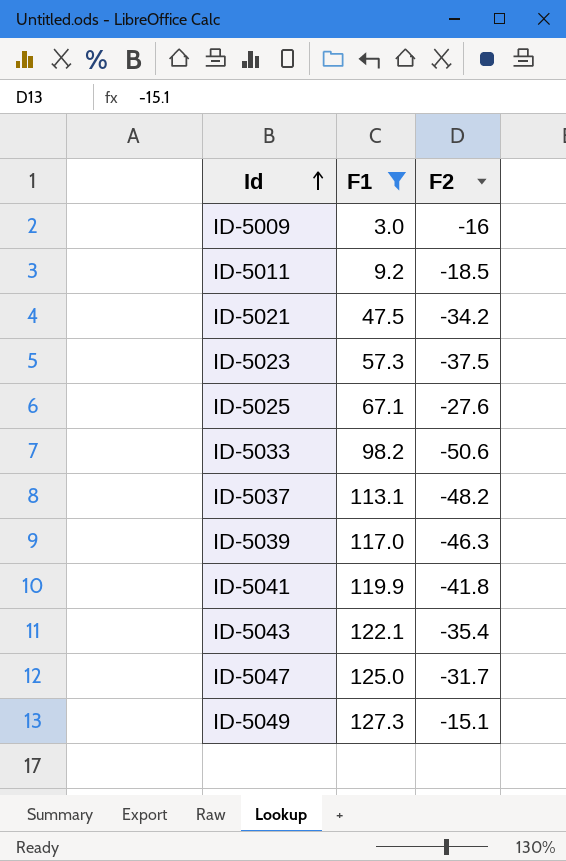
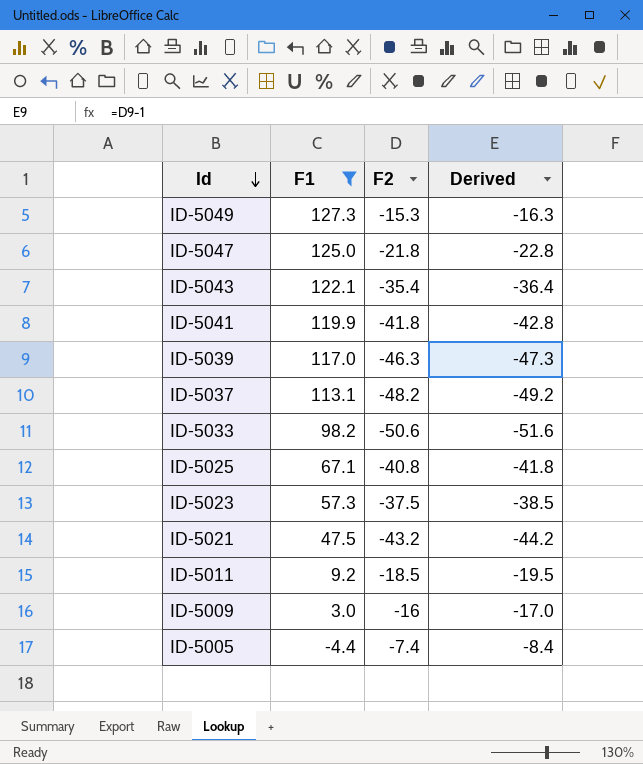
row order: Id ascending -> Id descending
column Derived | formula: none -> [F2] - 1
ID-5049 | F2: -15.1 -> -15.3
ID-5047 | F2: -31.7 -> -21.8
ID-5025 | F2: -27.6 -> -40.8
ID-5021 | F2: -34.2 -> -43.2
row ID-5005: none -> -4.4 | -7.4 | -8.4

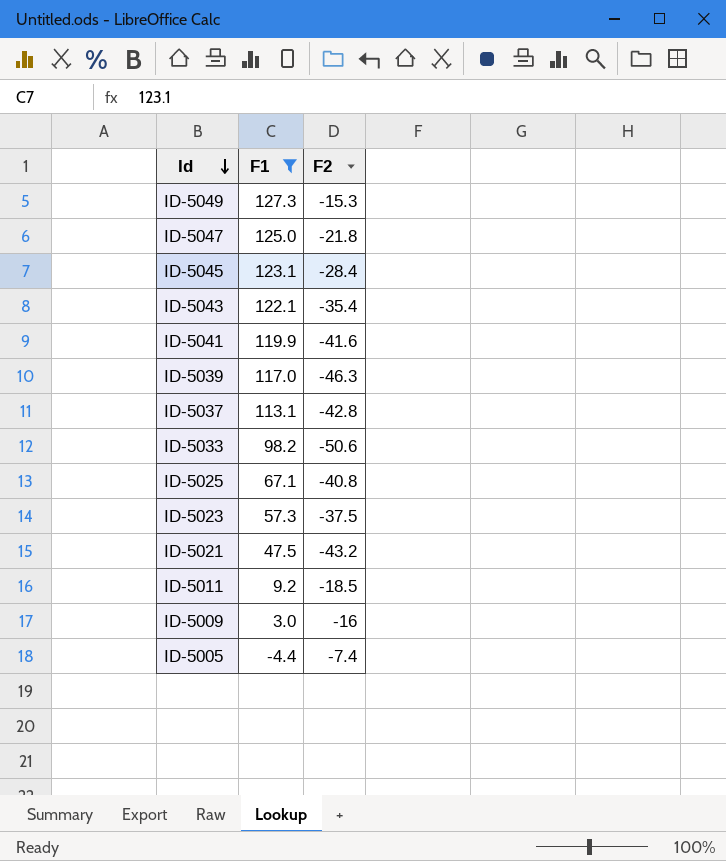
column Derived | formula: [F2] - 1 -> none
row ID-5045: none -> 123.1 | -28.4
ID-5041 | F2: -41.8 -> -41.6
ID-5037 | F2: -48.2 -> -42.8

